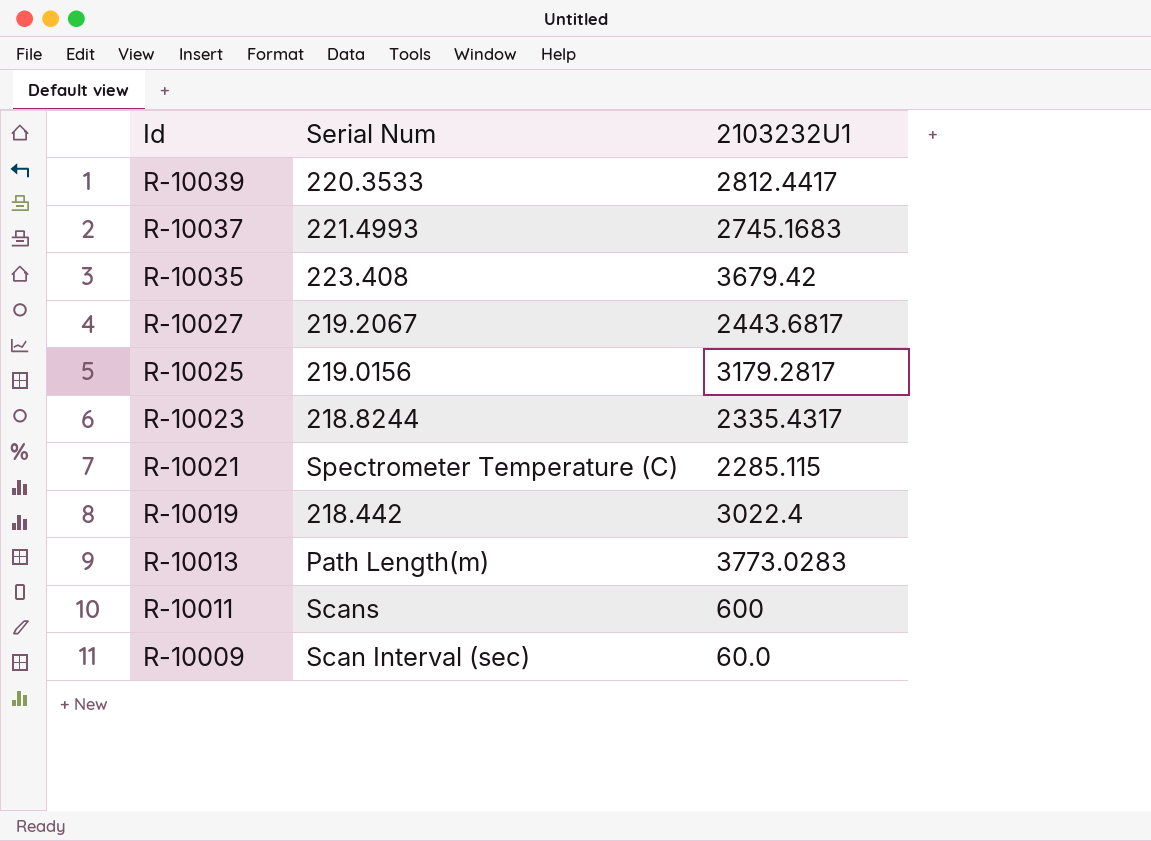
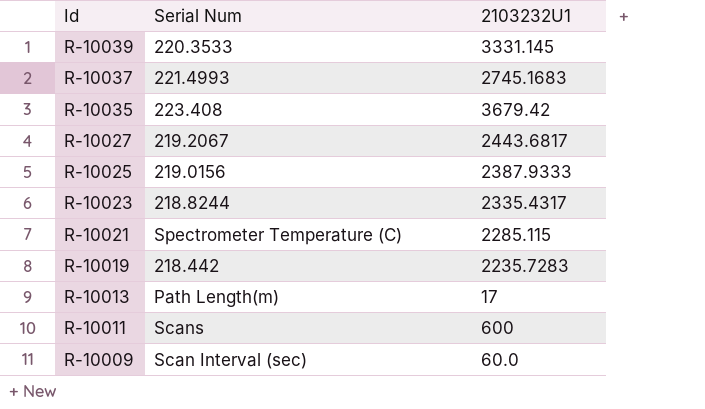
R-10039 | 2103232U1: 2812.4417 -> 3331.145
R-10025 | 2103232U1: 3179.2817 -> 2387.9333
R-10019 | 2103232U1: 3022.4 -> 2235.7283
R-10013 | 2103232U1: 3773.0283 -> 17

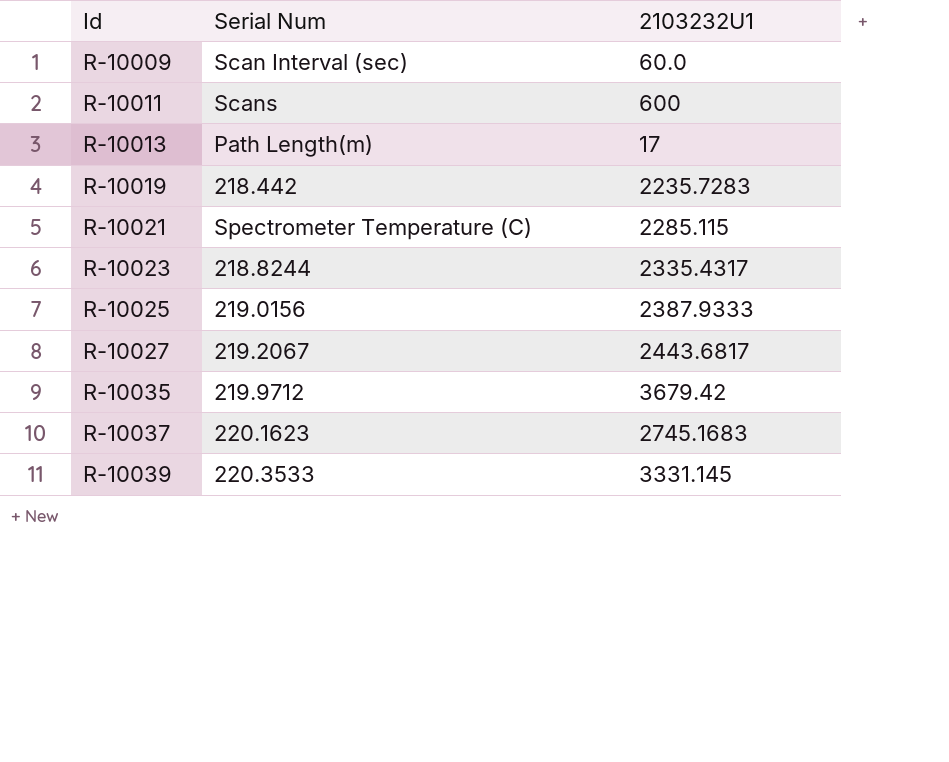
row order: Id descending -> Id ascending
R-10035 | Serial Num: 223.408 -> 219.9712
R-10037 | Serial Num: 221.4993 -> 220.1623

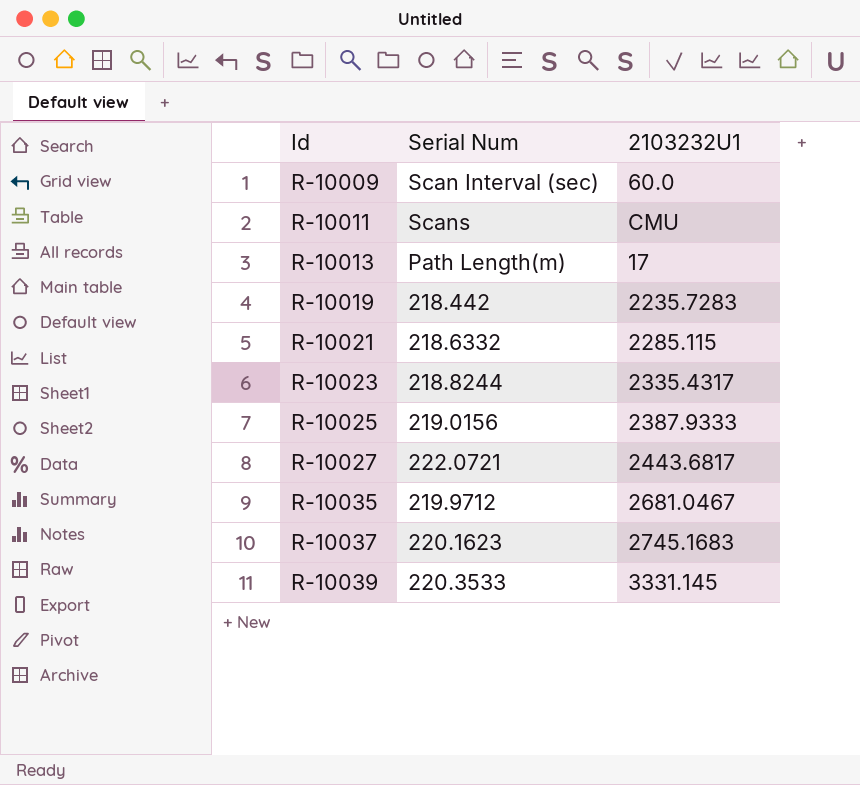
R-10011 | 2103232U1: 600 -> CMU
R-10021 | Serial Num: Spectrometer Temperature (C) -> 218.6332
R-10027 | Serial Num: 219.2067 -> 222.0721
R-10035 | 2103232U1: 3679.42 -> 2681.0467

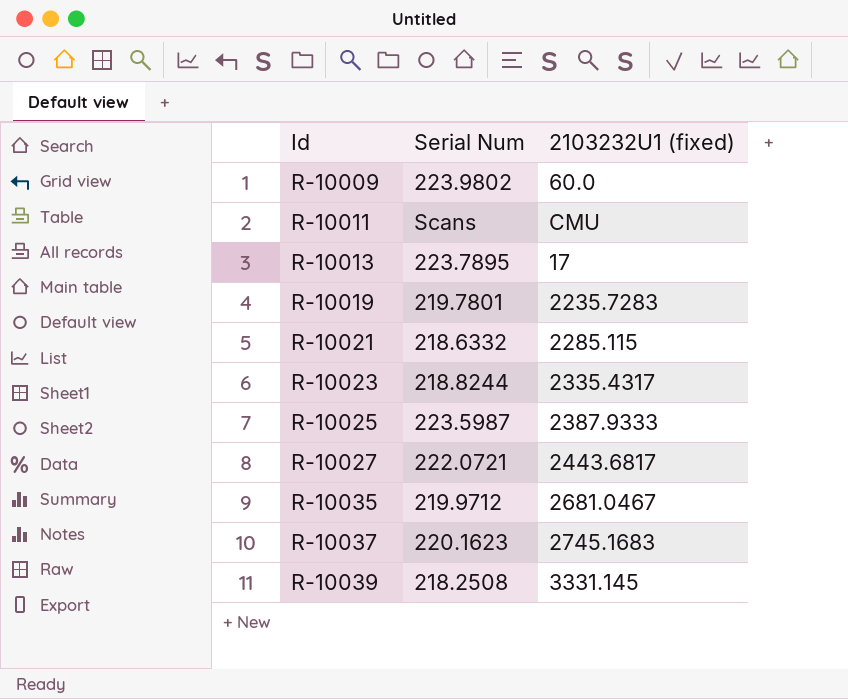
column name: 2103232U1 -> 2103232U1 (fixed)
R-10009 | Serial Num: Scan Interval (sec) -> 223.9802
R-10013 | Serial Num: Path Length(m) -> 223.7895
R-10019 | Serial Num: 218.442 -> 219.7801
R-10025 | Serial Num: 219.0156 -> 223.5987
R-10039 | Serial Num: 220.3533 -> 218.2508

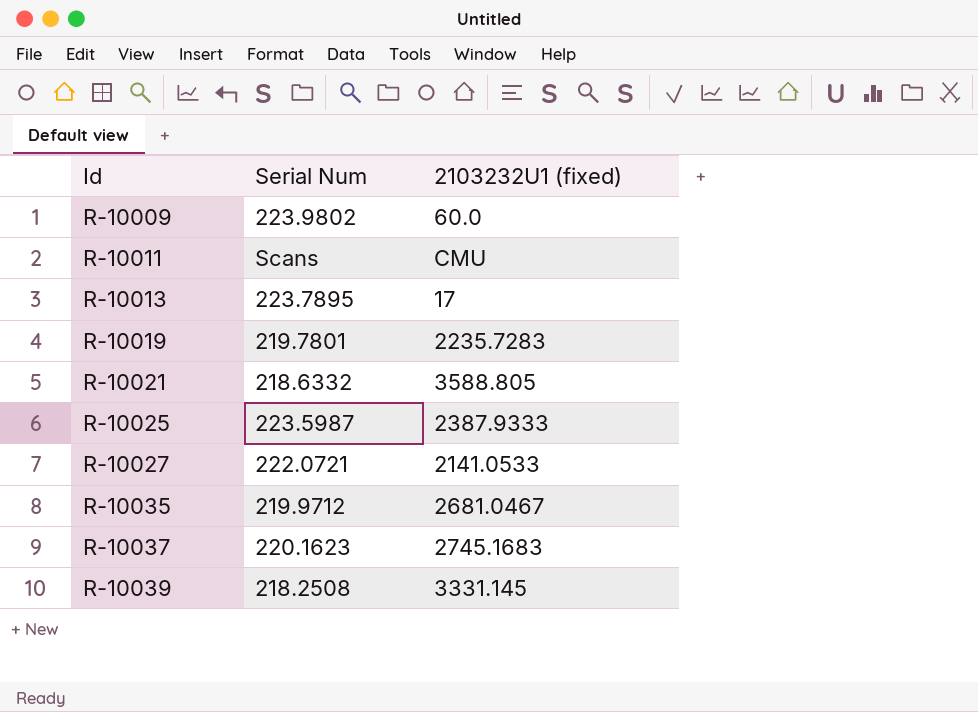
row R-10023: 218.8244 | 2335.4317 -> none
R-10021 | 2103232U1 (fixed): 2285.115 -> 3588.805
R-10027 | 2103232U1 (fixed): 2443.6817 -> 2141.0533

